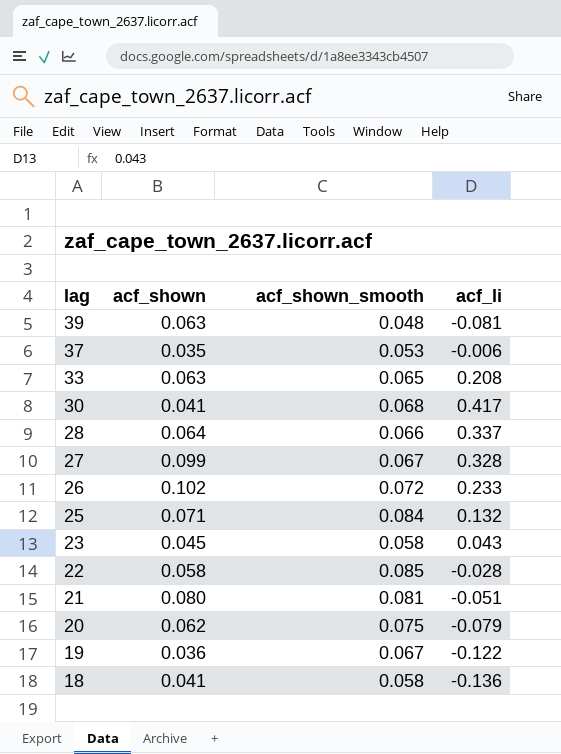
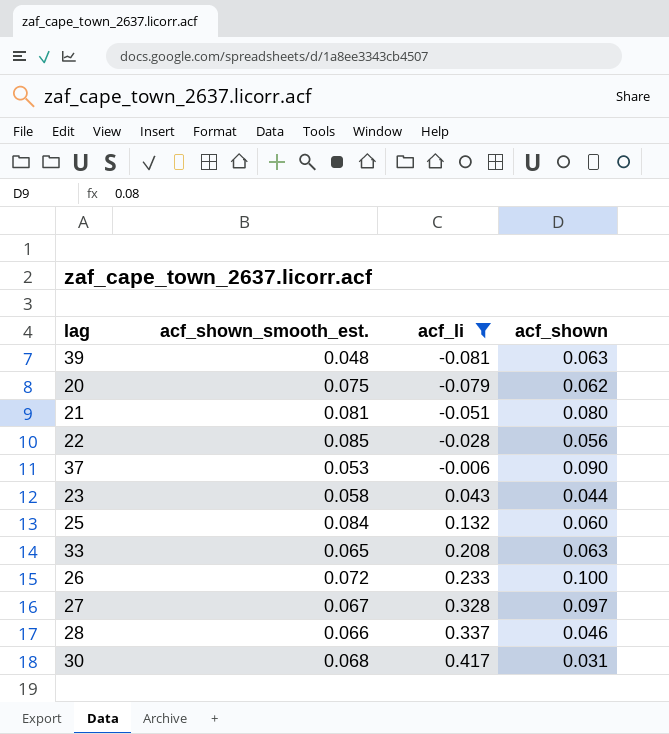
filter: none -> acf_li >= -0.081
row order: lag descending -> acf_li ascending
column name: acf_shown_smooth -> acf_shown_smooth_est.
column acf_shown | position: 2 -> 4
22 | acf_shown: 0.058 -> 0.056
37 | acf_shown: 0.035 -> 0.090
23 | acf_shown: 0.045 -> 0.044
25 | acf_shown: 0.071 -> 0.060
26 | acf_shown: 0.102 -> 0.100
27 | acf_shown: 0.099 -> 0.097
28 | acf_shown: 0.064 -> 0.046
30 | acf_shown: 0.041 -> 0.031

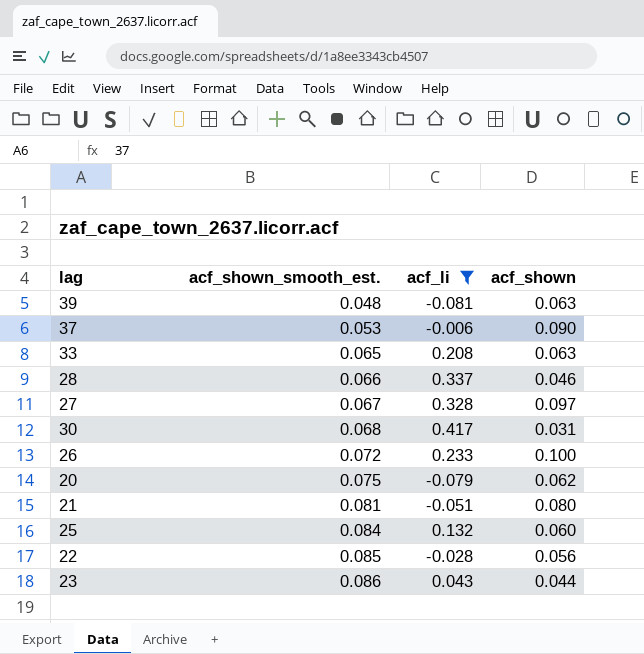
row order: acf_li ascending -> acf_shown_smooth_est. ascending
23 | acf_shown_smooth_est.: 0.058 -> 0.086

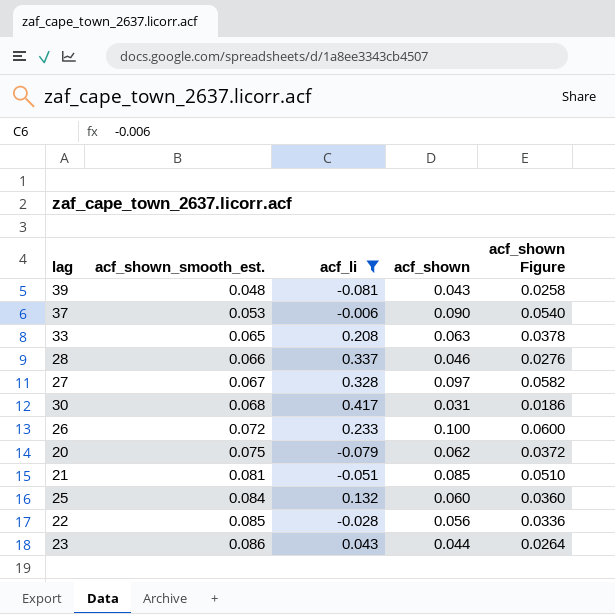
column acf_shown Figure | formula: none -> [acf_shown] * 0.6
39 | acf_shown: 0.063 -> 0.043
21 | acf_shown: 0.080 -> 0.085

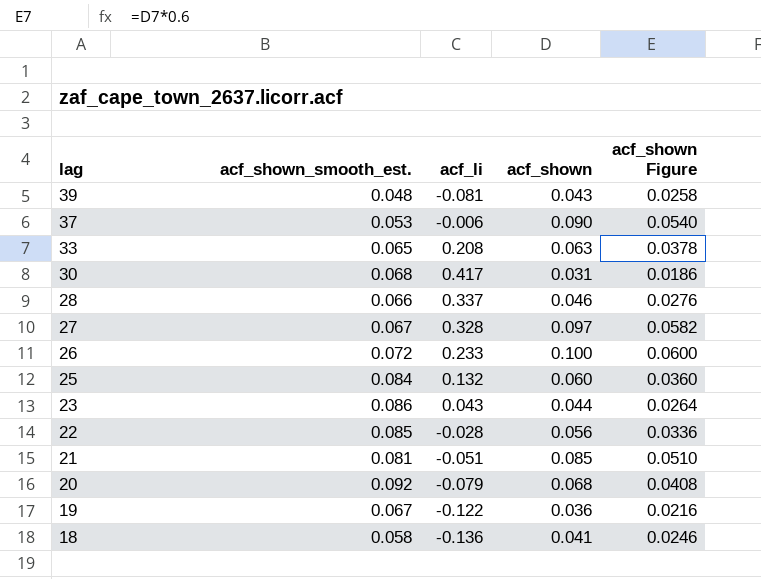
filter: acf_li >= -0.081 -> none
row order: acf_shown_smooth_est. ascending -> lag descending
20 | acf_shown_smooth_est.: 0.075 -> 0.092
20 | acf_shown: 0.062 -> 0.068
20 | acf_shown Figure: 0.0372 -> 0.0408

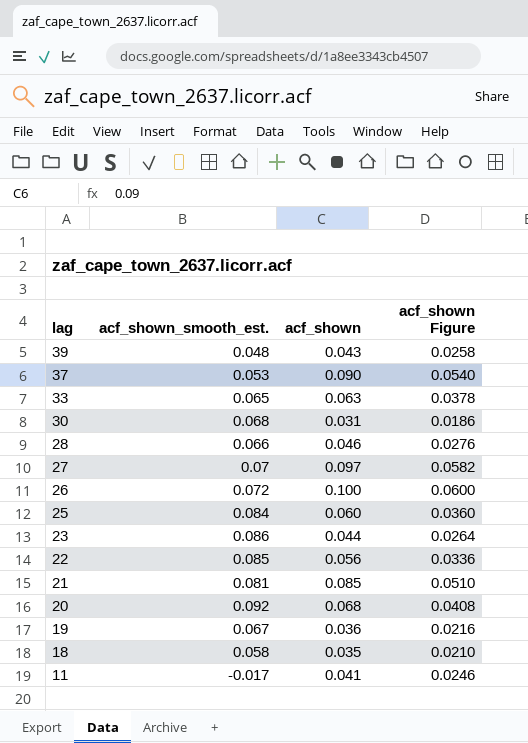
column acf_li | position: 3 -> none
27 | acf_shown_smooth_est.: 0.067 -> 0.07
18 | acf_shown: 0.041 -> 0.035
18 | acf_shown Figure: 0.0246 -> 0.0210
row 11: none -> -0.017 | 0.041 | 0.0246

